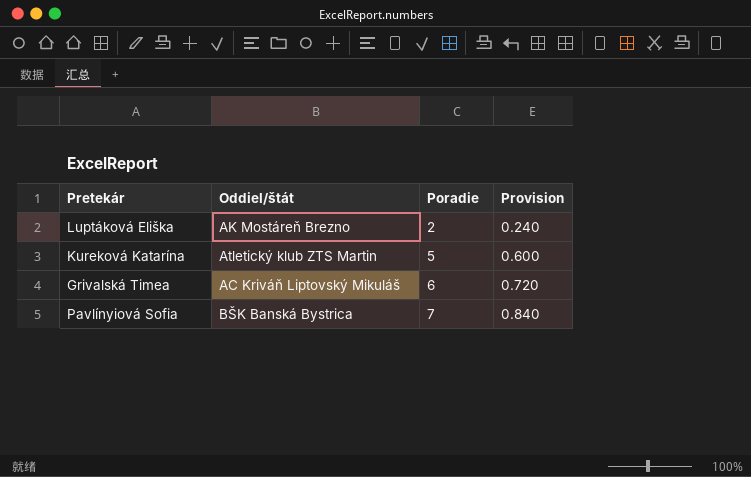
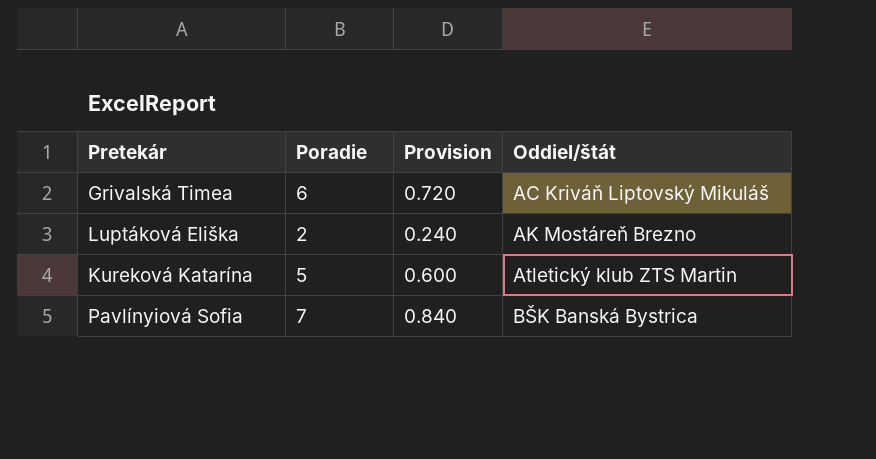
row order: Poradie ascending -> Oddiel/štát ascending
column Oddiel/štát | position: 2 -> 4

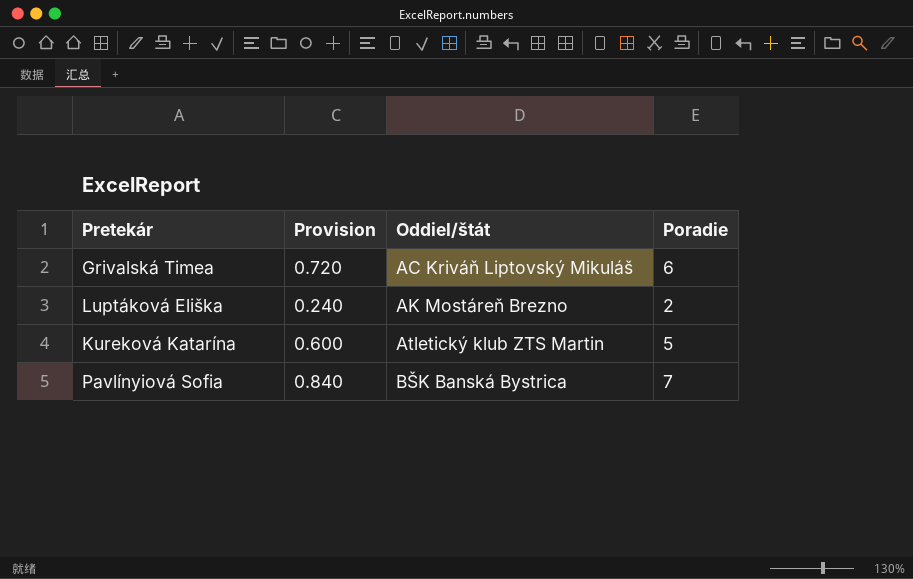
column Poradie | position: 2 -> 4

